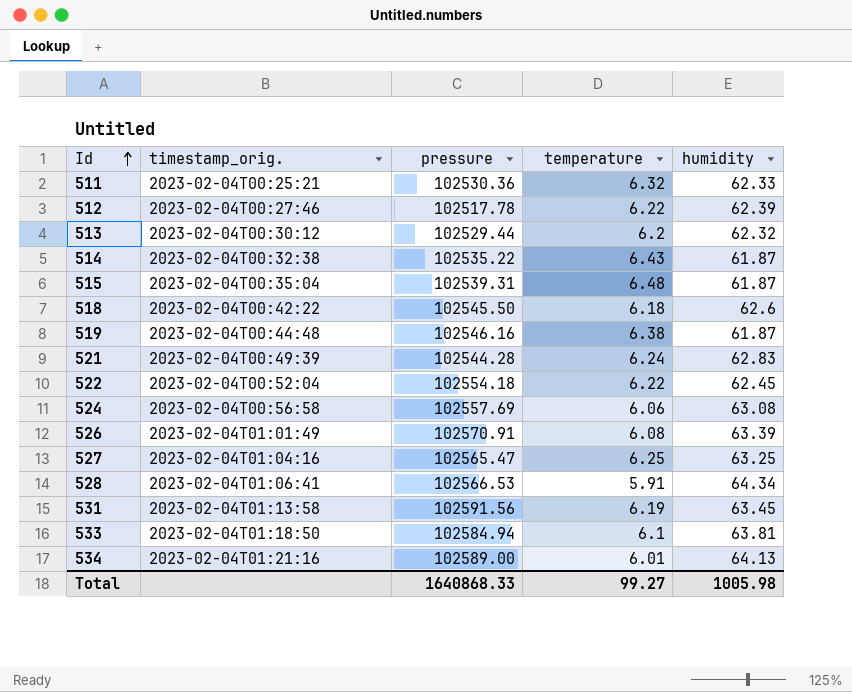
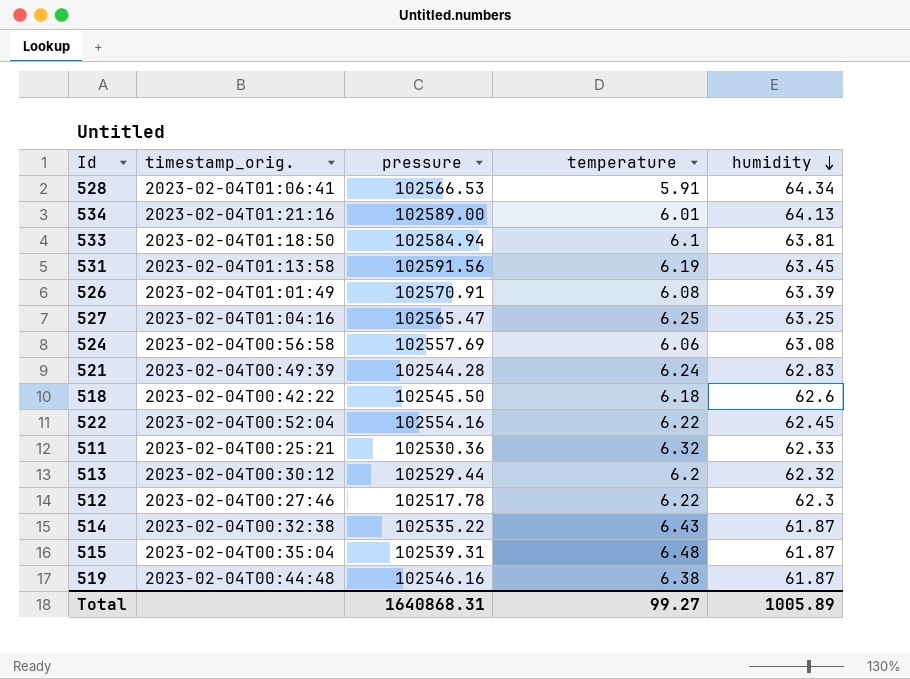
row order: Id ascending -> humidity descending
522 | pressure: 102554.18 -> 102554.16
512 | humidity: 62.39 -> 62.3
Total | pressure: 1640868.33 -> 1640868.31
Total | humidity: 1005.98 -> 1005.89

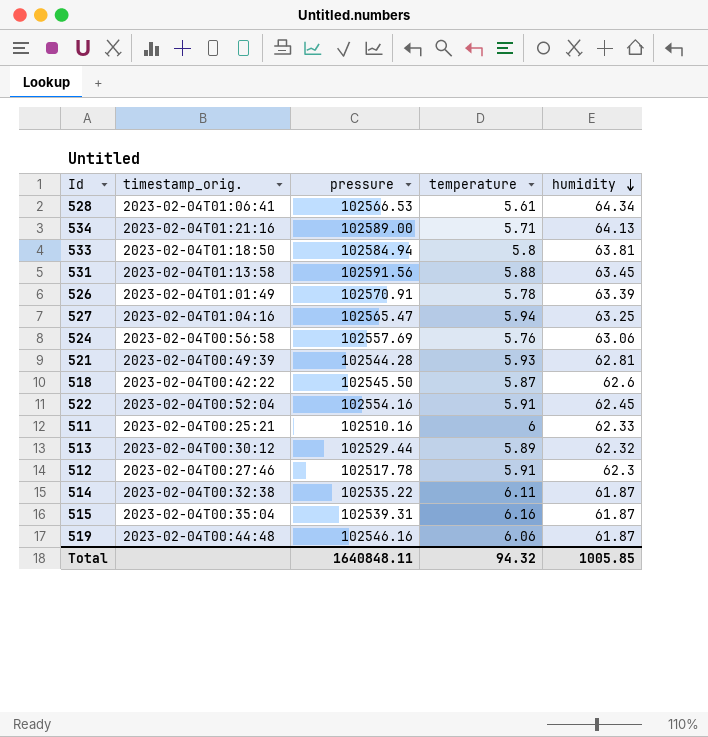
528 | temperature: 5.91 -> 5.61
534 | temperature: 6.01 -> 5.71
533 | temperature: 6.1 -> 5.8
531 | temperature: 6.19 -> 5.88
526 | temperature: 6.08 -> 5.78
527 | temperature: 6.25 -> 5.94
524 | temperature: 6.06 -> 5.76
524 | humidity: 63.08 -> 63.06
521 | temperature: 6.24 -> 5.93
521 | humidity: 62.83 -> 62.81
518 | temperature: 6.18 -> 5.87
522 | temperature: 6.22 -> 5.91
511 | pressure: 102530.36 -> 102510.16
511 | temperature: 6.32 -> 6
513 | temperature: 6.2 -> 5.89
512 | temperature: 6.22 -> 5.91
514 | temperature: 6.43 -> 6.11
515 | temperature: 6.48 -> 6.16
519 | temperature: 6.38 -> 6.06
Total | pressure: 1640868.31 -> 1640848.11
Total | temperature: 99.27 -> 94.32
Total | humidity: 1005.89 -> 1005.85

